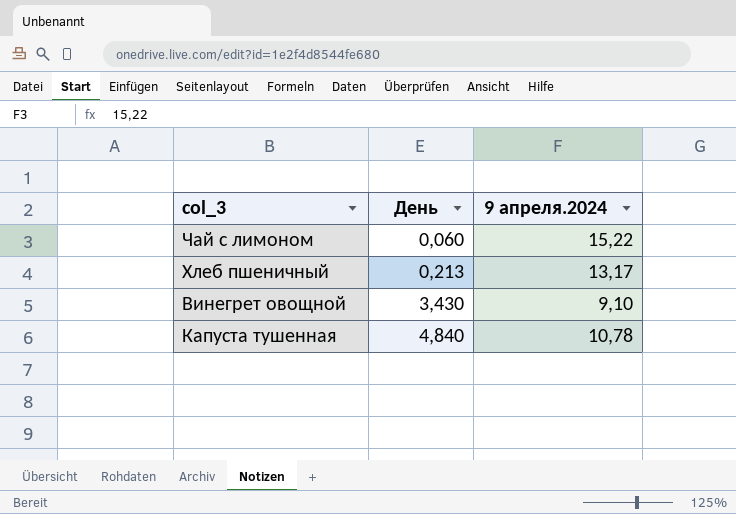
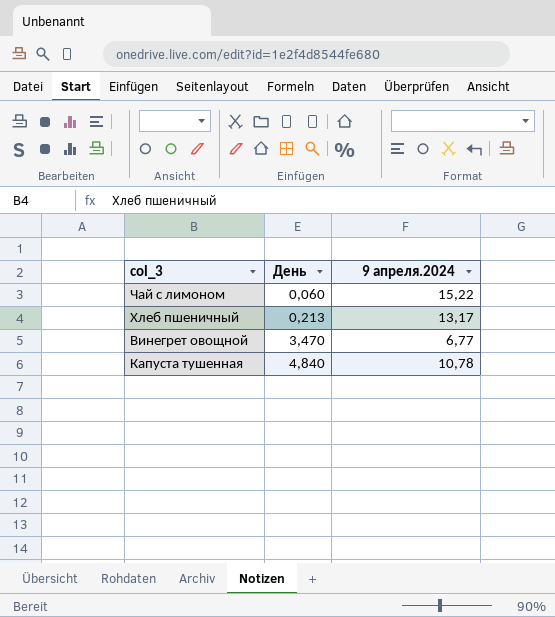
Винегрет овощной | День: 3,430 -> 3,470
Винегрет овощной | 9 апреля.2024: 9,10 -> 6,77

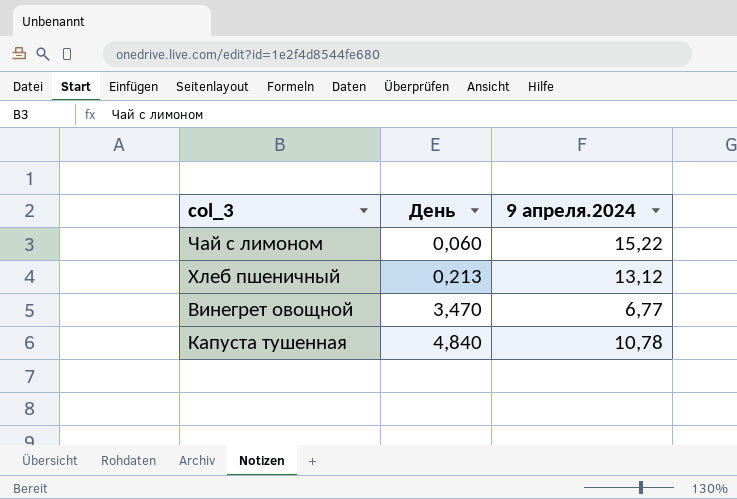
Хлеб пшеничный | 9 апреля.2024: 13,17 -> 13,12

